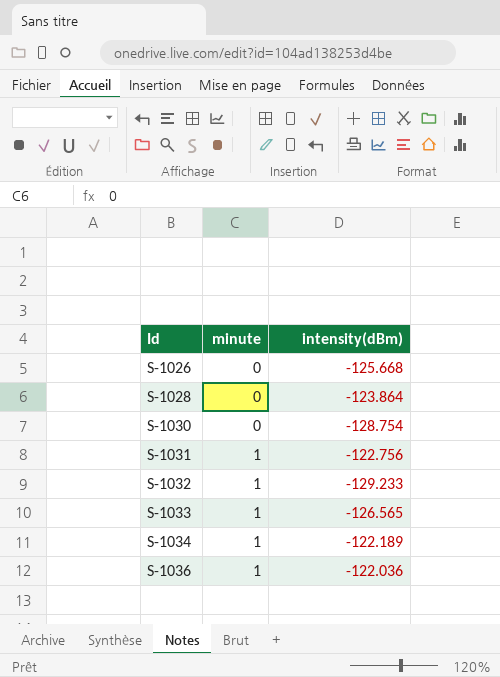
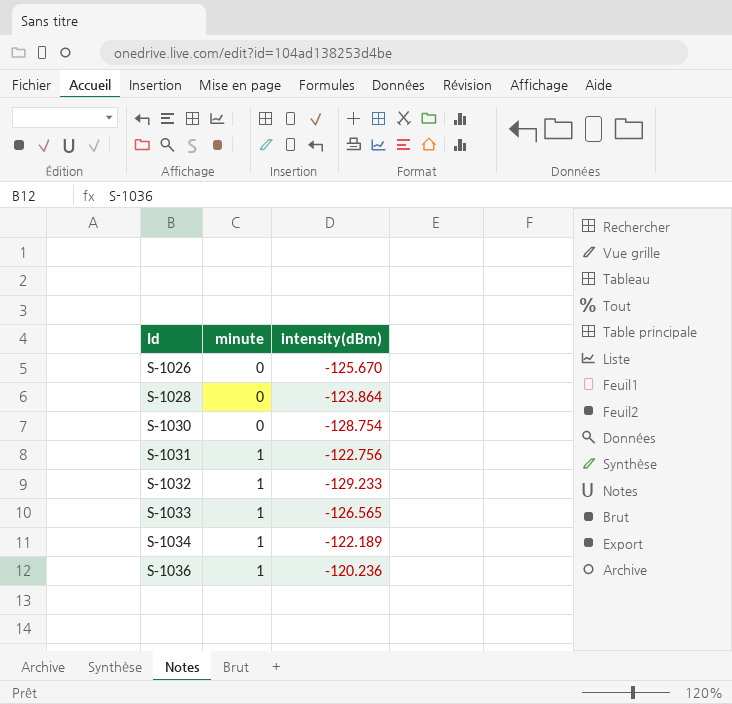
S-1026 | intensity(dBm): -125.668 -> -125.670
S-1036 | intensity(dBm): -122.036 -> -120.236

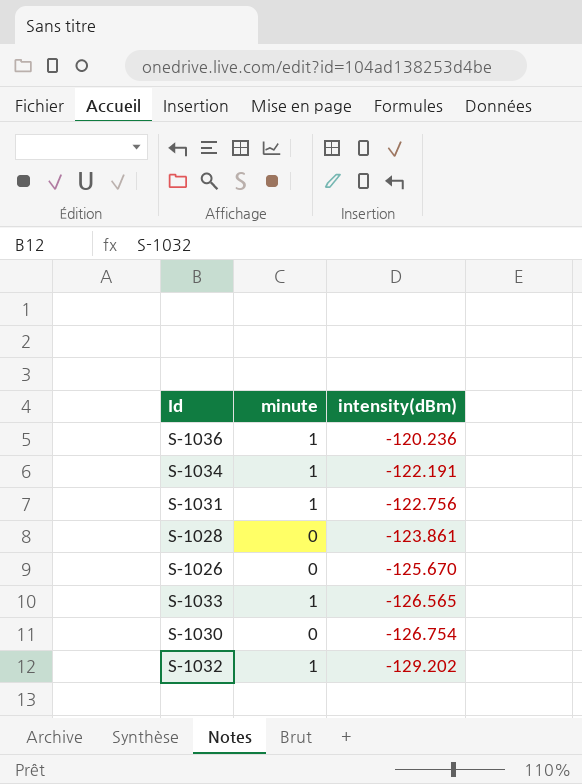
row order: Id ascending -> intensity(dBm) descending
S-1034 | intensity(dBm): -122.189 -> -122.191
S-1028 | intensity(dBm): -123.864 -> -123.861
S-1030 | intensity(dBm): -128.754 -> -126.754
S-1032 | intensity(dBm): -129.233 -> -129.202

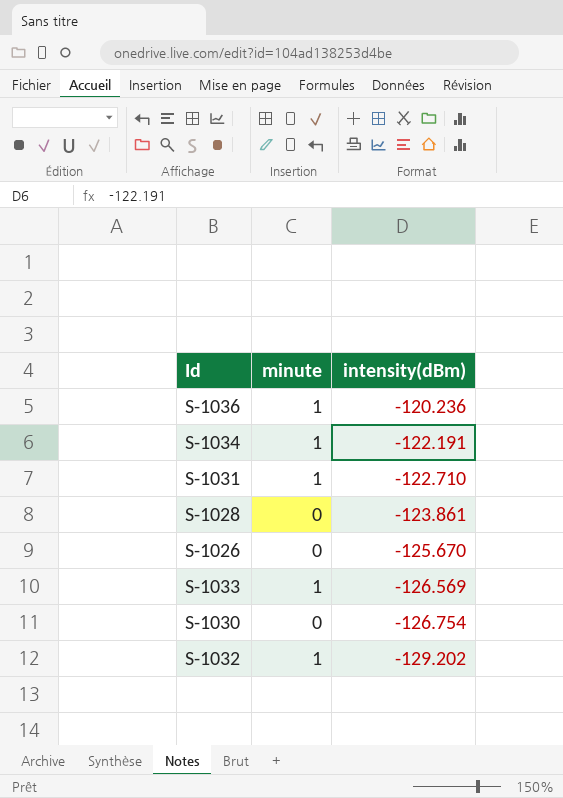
S-1031 | intensity(dBm): -122.756 -> -122.710
S-1033 | intensity(dBm): -126.565 -> -126.569

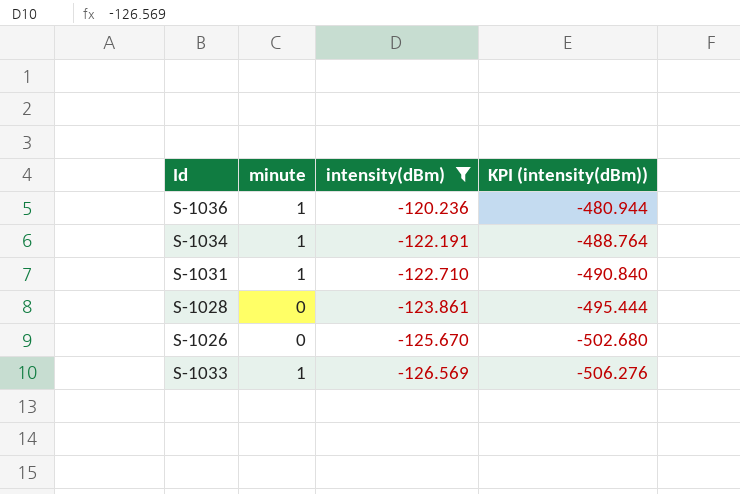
filter: none -> intensity(dBm) >= -126.569
column KPI (intensity(dBm)) | formula: none -> [intensity(dBm)] * 4

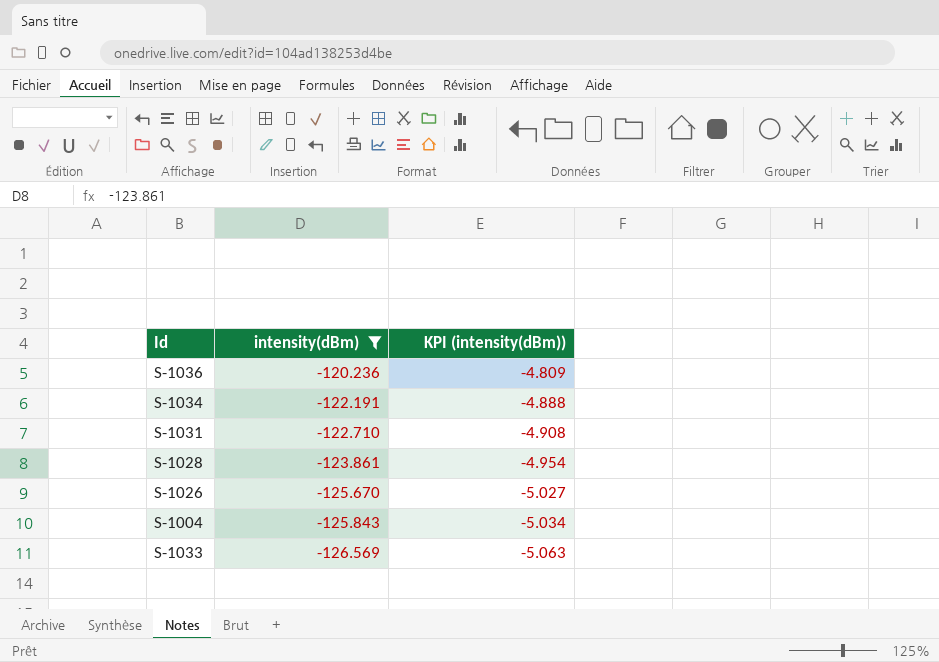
column minute | position: 2 -> none
column KPI (intensity(dBm)) | formula: [intensity(dBm)] * 4 -> [intensity(dBm)] * 0.04
row S-1004: none -> -125.843 | -5.034

